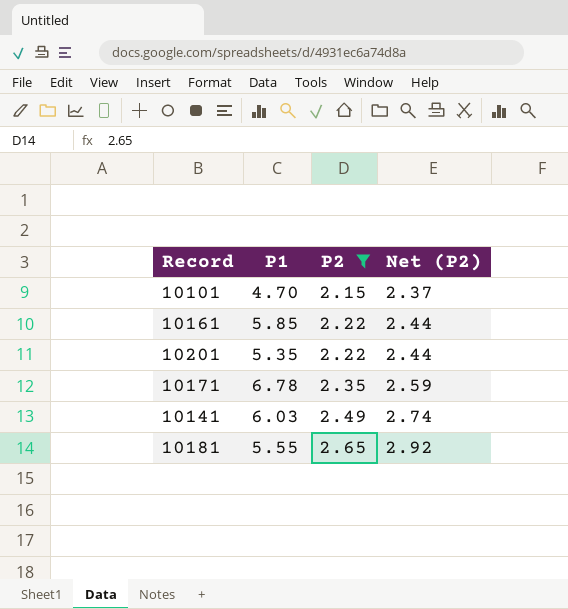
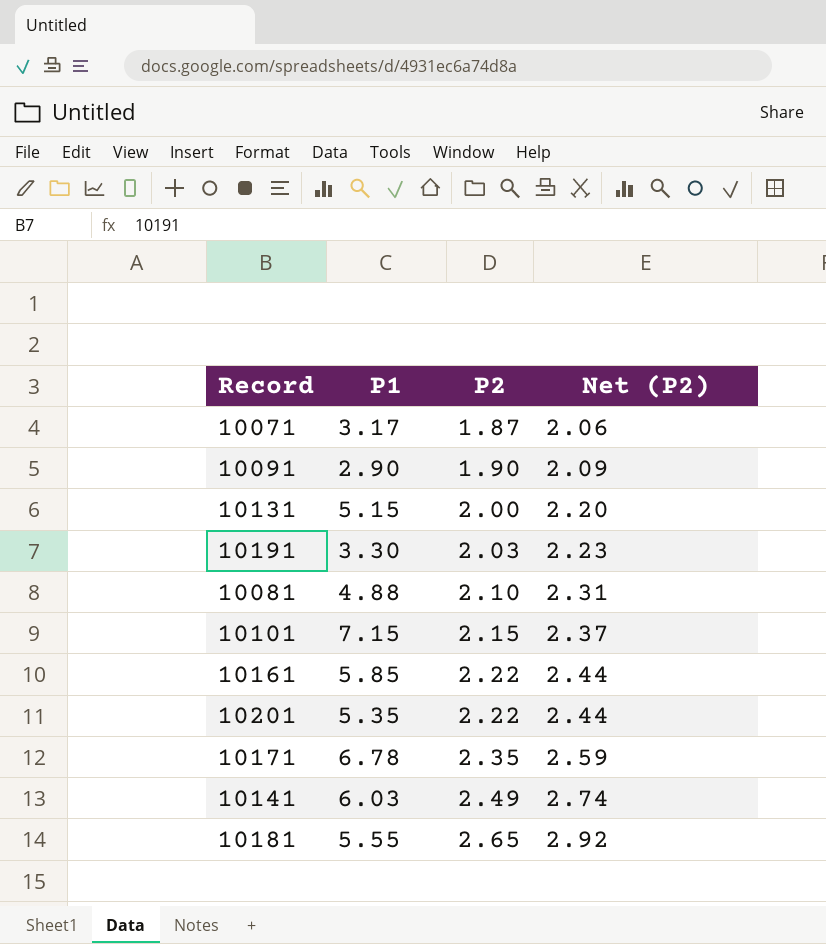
filter: P2 >= 2.15 -> none
10101 | P1: 4.70 -> 7.15

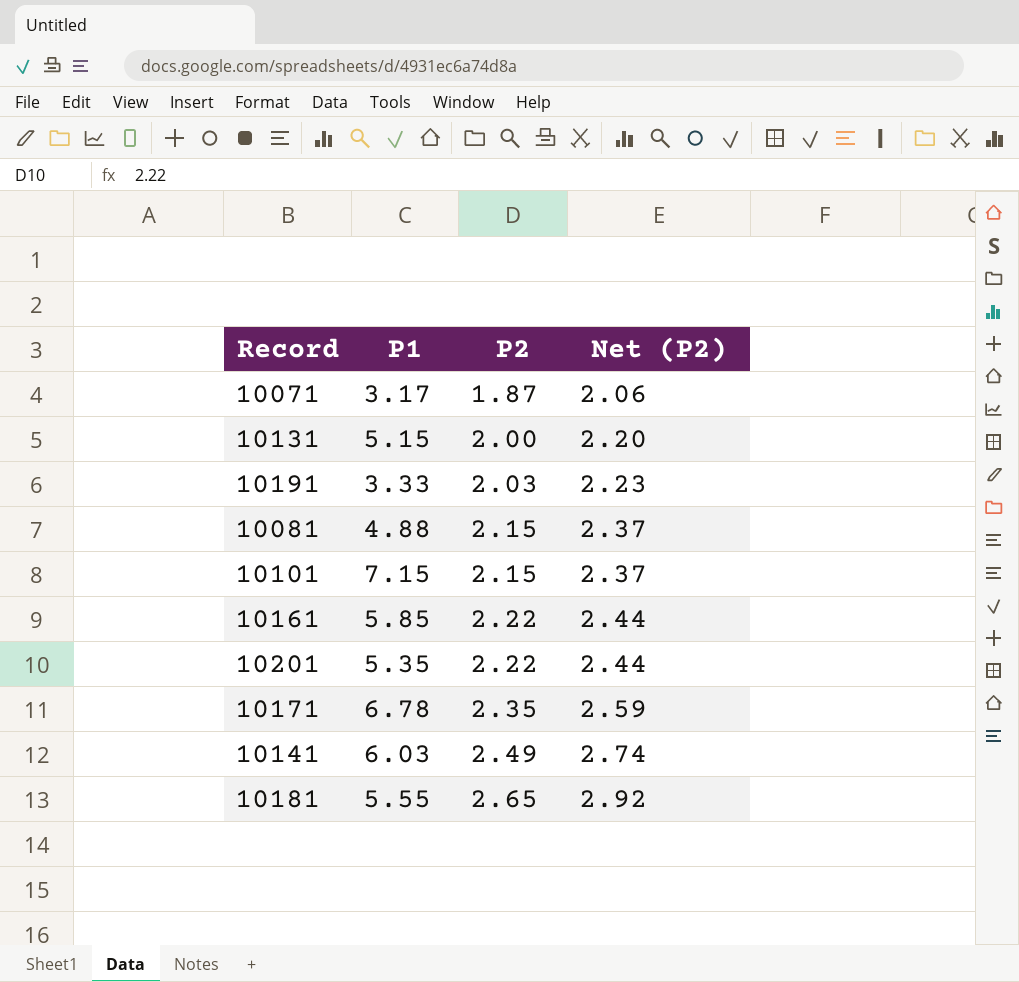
row 10091: 2.90 | 1.90 | 2.09 -> none
10191 | P1: 3.30 -> 3.33
10081 | P2: 2.10 -> 2.15
10081 | Net (P2): 2.31 -> 2.37

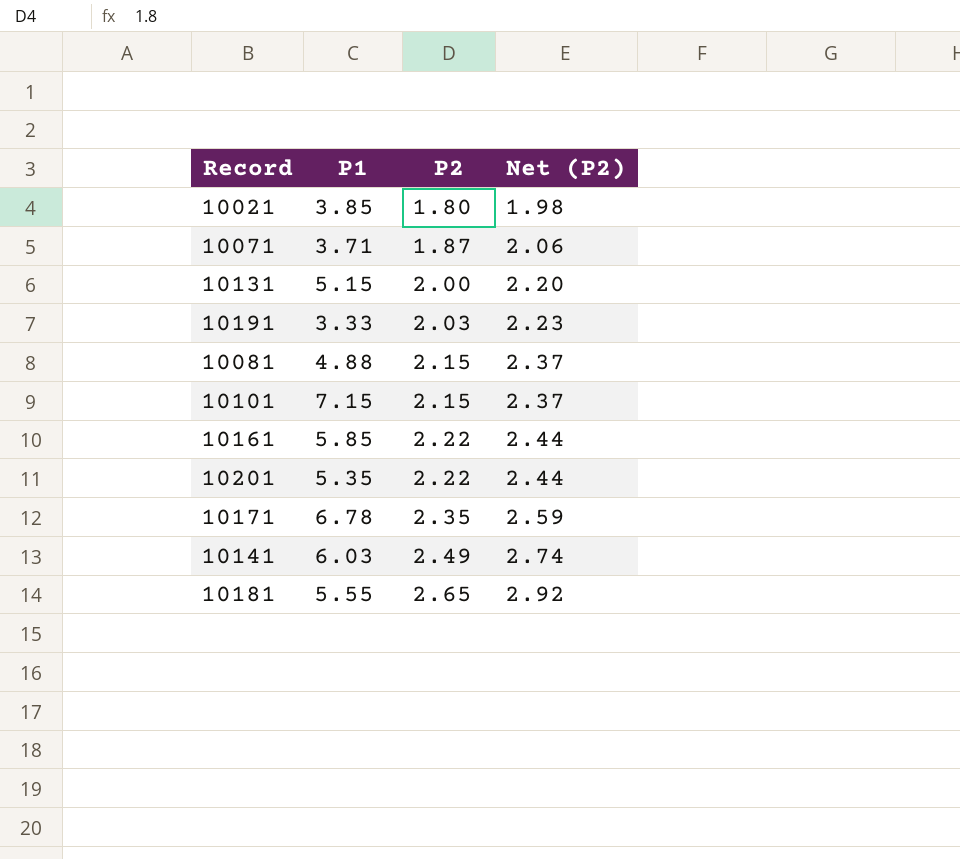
row 10021: none -> 3.85 | 1.80 | 1.98
10071 | P1: 3.17 -> 3.71

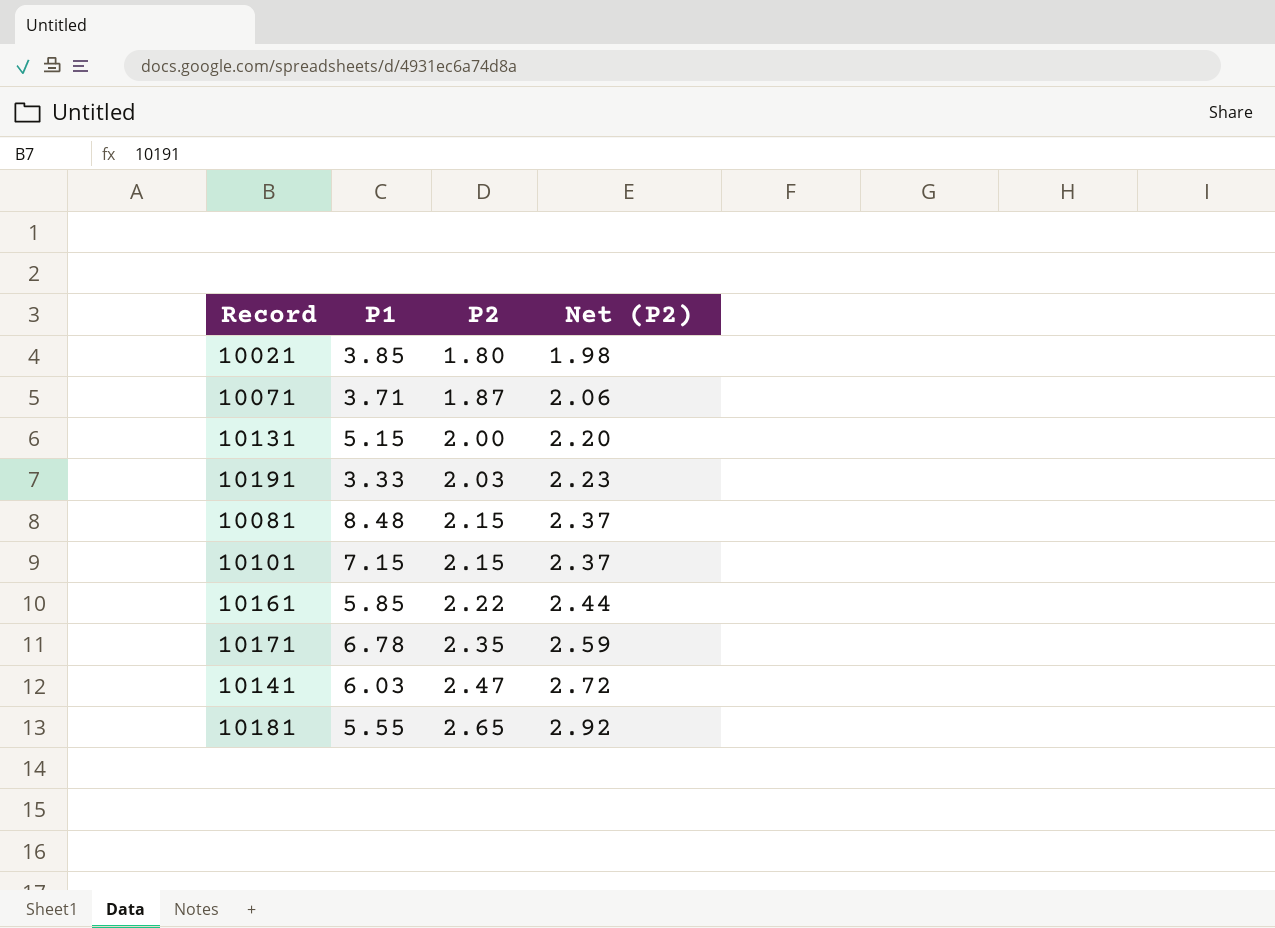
row 10201: 5.35 | 2.22 | 2.44 -> none
10081 | P1: 4.88 -> 8.48
10141 | P2: 2.49 -> 2.47
10141 | Net (P2): 2.74 -> 2.72

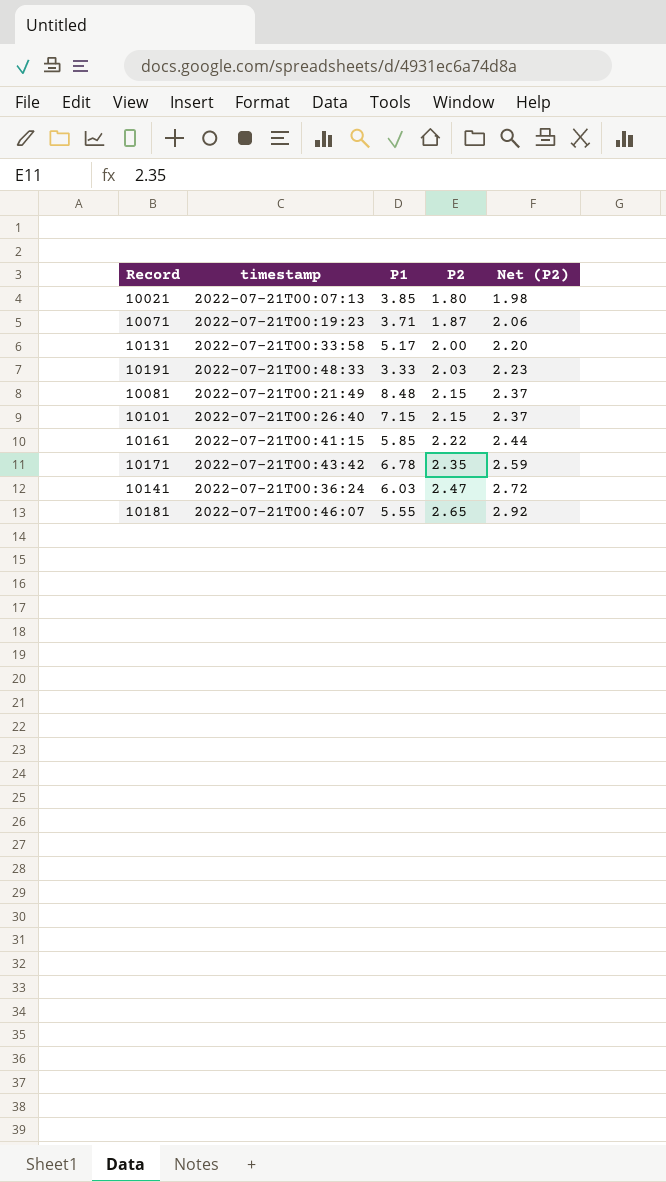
column timestamp | position: none -> 2
10131 | P1: 5.15 -> 5.17

